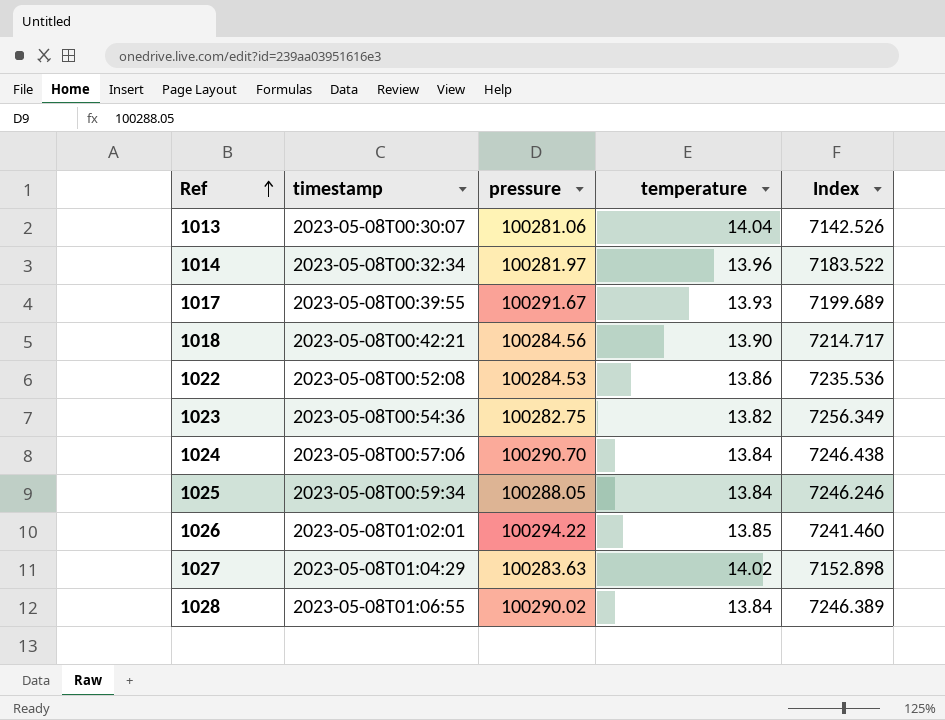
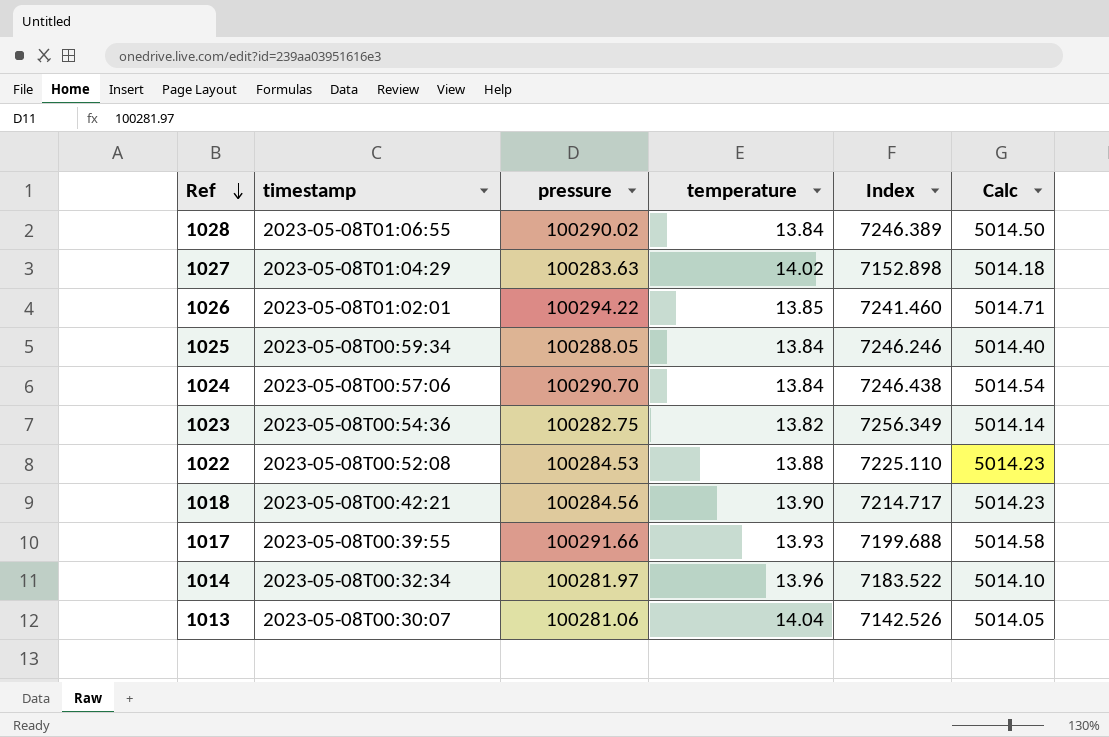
row order: Ref ascending -> Ref descending
column Calc | formula: none -> [pressure] * 0.05
1022 | temperature: 13.86 -> 13.88
1022 | Index: 7235.536 -> 7225.110
1017 | pressure: 100291.67 -> 100291.66
1017 | Index: 7199.689 -> 7199.688

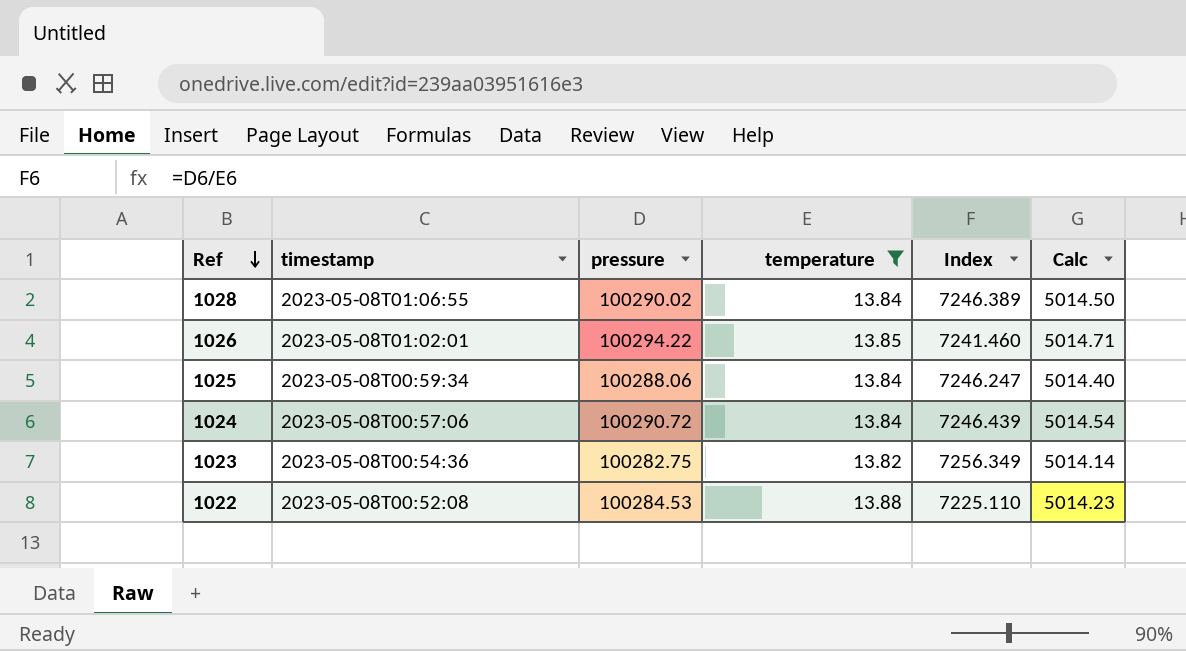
filter: none -> temperature <= 13.88
1025 | pressure: 100288.05 -> 100288.06
1025 | Index: 7246.246 -> 7246.247
1024 | pressure: 100290.70 -> 100290.72
1024 | Index: 7246.438 -> 7246.439

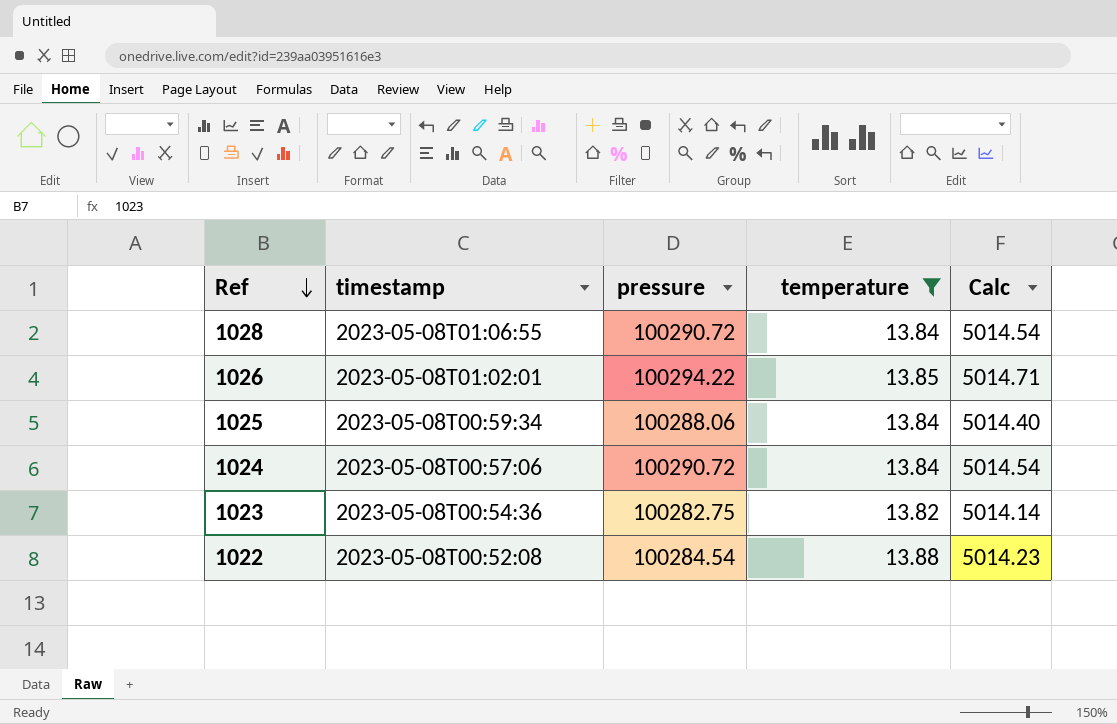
column Index | formula: [pressure] / [temperature] -> none
1028 | pressure: 100290.02 -> 100290.72
1028 | Calc: 5014.50 -> 5014.54
1022 | pressure: 100284.53 -> 100284.54

